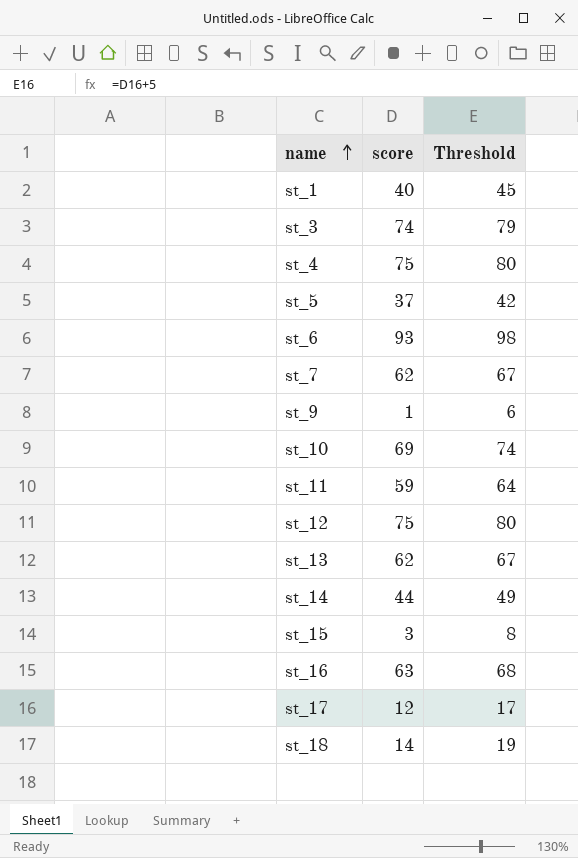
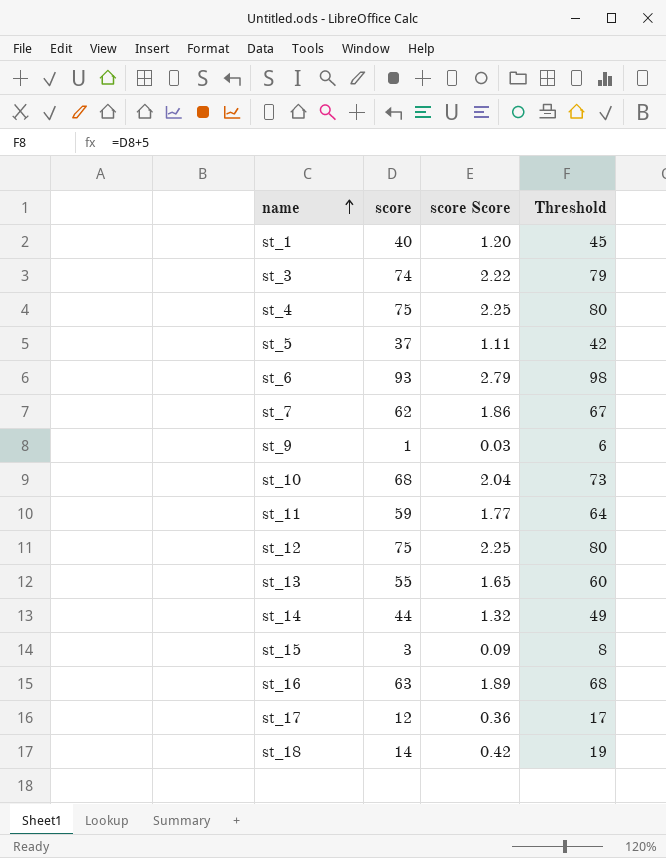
column score Score | formula: none -> [score] * 0.03
st_10 | score: 69 -> 68
st_10 | Threshold: 74 -> 73
st_13 | score: 62 -> 55
st_13 | Threshold: 67 -> 60

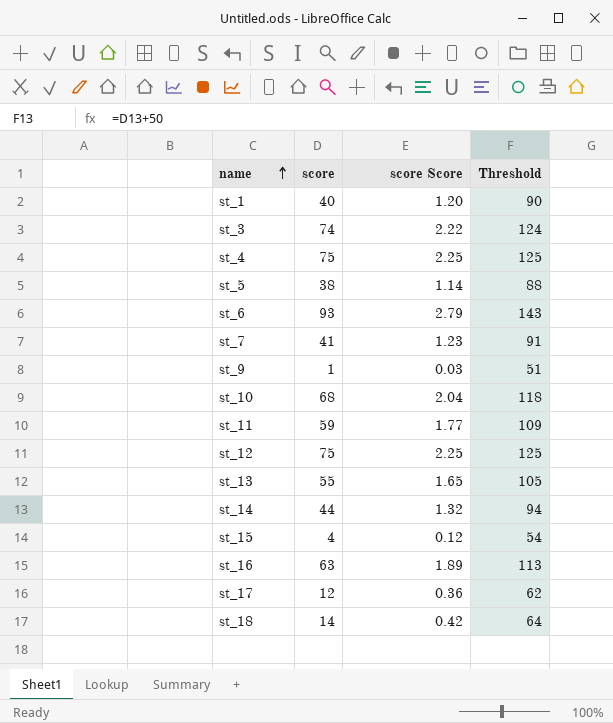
column Threshold | formula: [score] + 5 -> [score] + 50
st_5 | score: 37 -> 38
st_5 | score Score: 1.11 -> 1.14
st_7 | score: 62 -> 41
st_7 | score Score: 1.86 -> 1.23
st_15 | score: 3 -> 4
st_15 | score Score: 0.09 -> 0.12

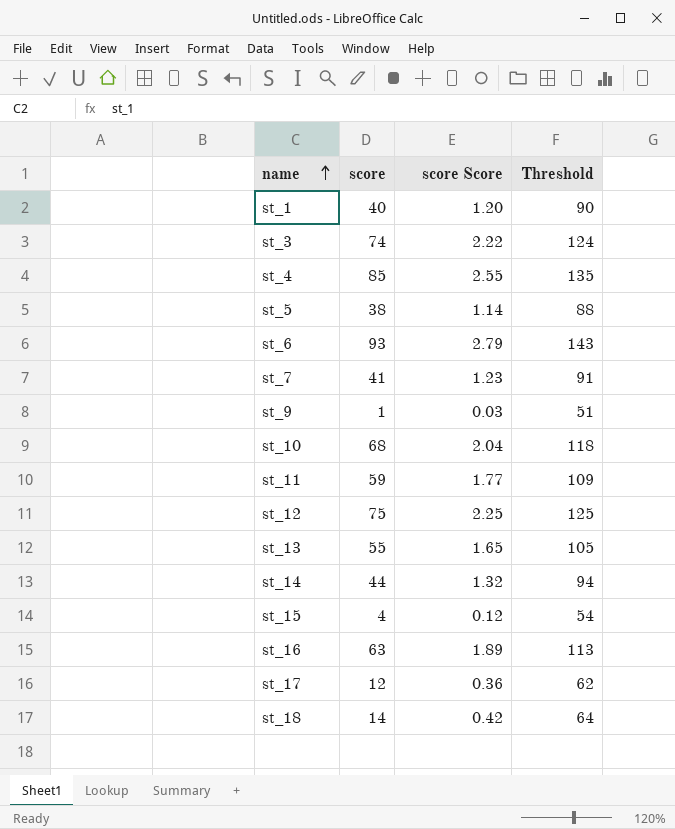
st_4 | score: 75 -> 85
st_4 | score Score: 2.25 -> 2.55
st_4 | Threshold: 125 -> 135

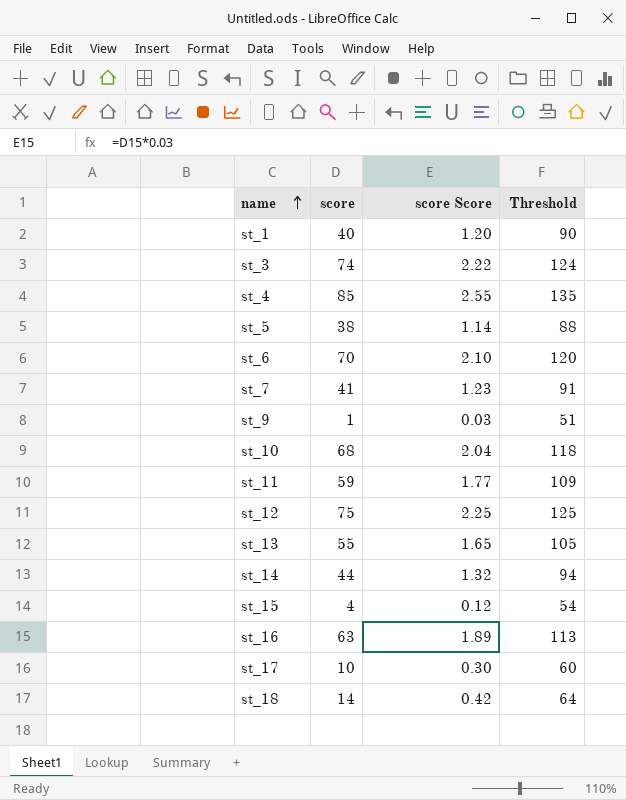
st_6 | score: 93 -> 70
st_6 | score Score: 2.79 -> 2.10
st_6 | Threshold: 143 -> 120
st_17 | score: 12 -> 10
st_17 | score Score: 0.36 -> 0.30
st_17 | Threshold: 62 -> 60

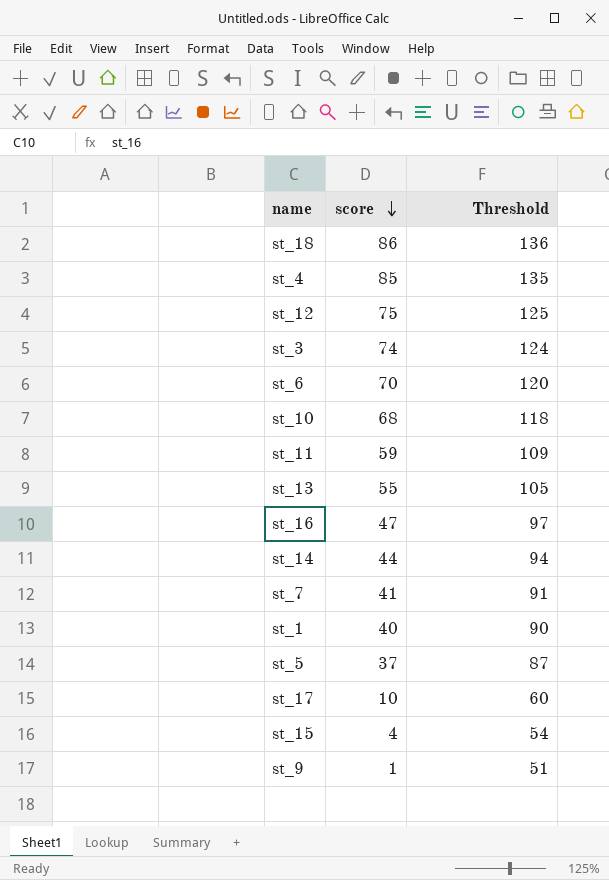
row order: name ascending -> score descending
column score Score | formula: [score] * 0.03 -> none
st_18 | score: 14 -> 86
st_18 | Threshold: 64 -> 136
st_16 | score: 63 -> 47
st_16 | Threshold: 113 -> 97
st_5 | score: 38 -> 37
st_5 | Threshold: 88 -> 87

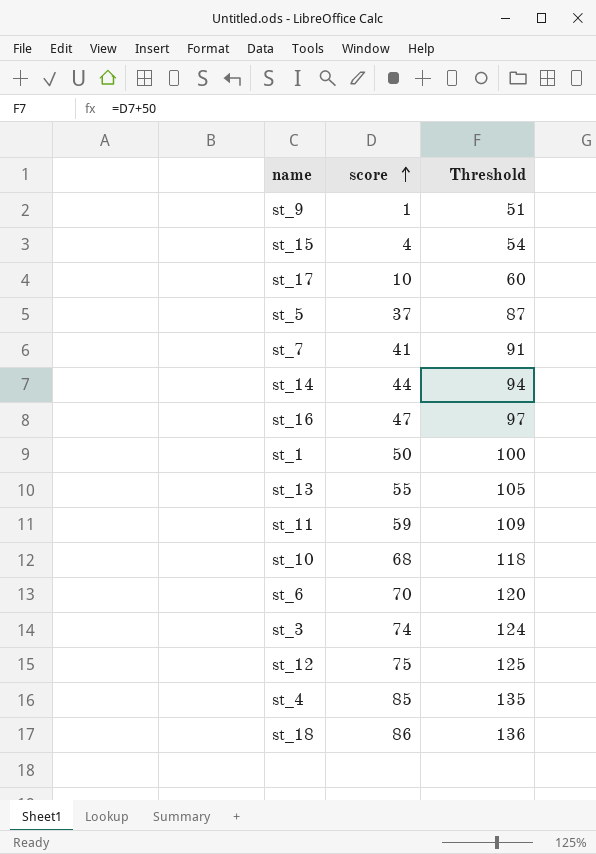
row order: score descending -> score ascending
st_1 | score: 40 -> 50
st_1 | Threshold: 90 -> 100

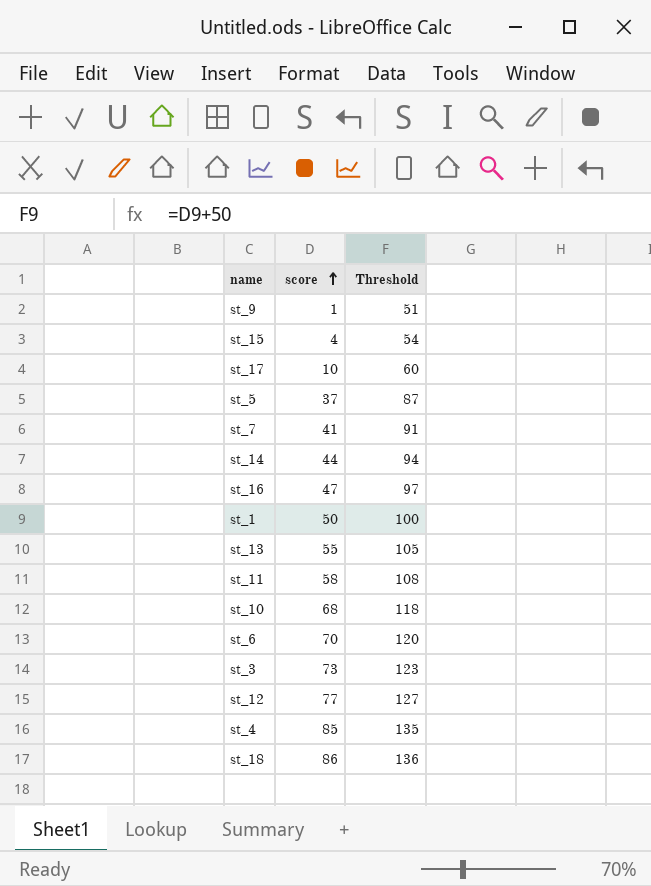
st_11 | score: 59 -> 58
st_11 | Threshold: 109 -> 108
st_3 | score: 74 -> 73
st_3 | Threshold: 124 -> 123
st_12 | score: 75 -> 77
st_12 | Threshold: 125 -> 127

